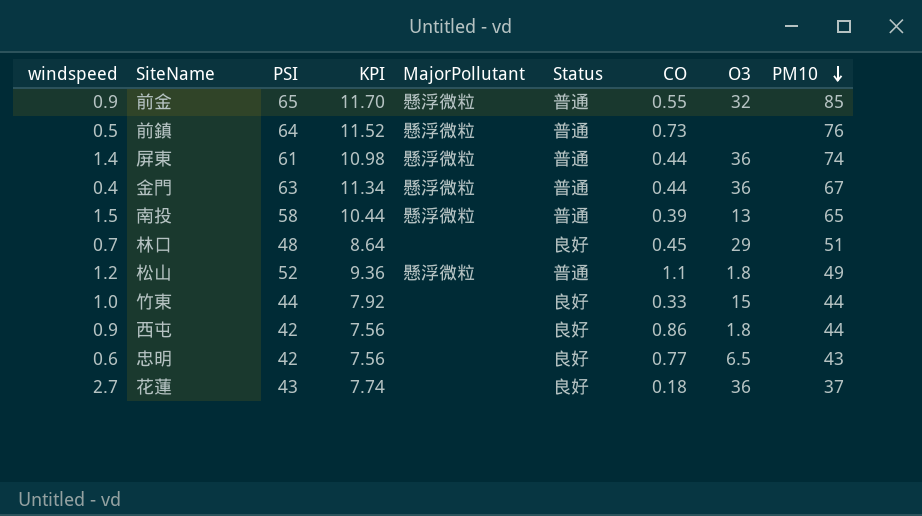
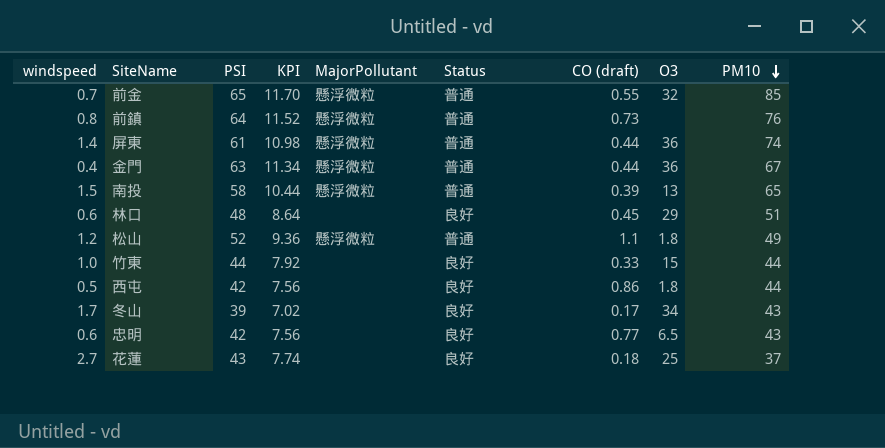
column name: CO -> CO (draft)
前金 | windspeed: 0.9 -> 0.7
前鎮 | windspeed: 0.5 -> 0.8
林口 | windspeed: 0.7 -> 0.6
西屯 | windspeed: 0.9 -> 0.5
row 冬山: none -> 1.7 | 39 | 7.02 | none | 良好 | 0.17 | 34 | 43
花蓮 | O3: 36 -> 25

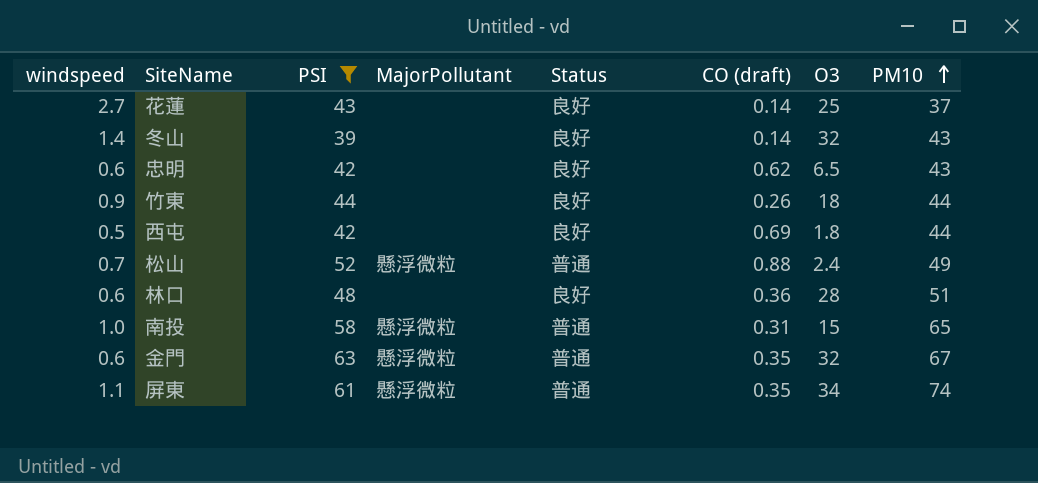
filter: none -> PSI <= 63
row order: PM10 descending -> PM10 ascending
column KPI | formula: [PSI] * 0.18 -> none
花蓮 | CO (draft): 0.18 -> 0.14
冬山 | windspeed: 1.7 -> 1.4
冬山 | CO (draft): 0.17 -> 0.14
冬山 | O3: 34 -> 32
忠明 | CO (draft): 0.77 -> 0.62
竹東 | windspeed: 1.0 -> 0.9
竹東 | CO (draft): 0.33 -> 0.26
竹東 | O3: 15 -> 18
西屯 | CO (draft): 0.86 -> 0.69
松山 | windspeed: 1.2 -> 0.7
松山 | CO (draft): 1.1 -> 0.88
松山 | O3: 1.8 -> 2.4
林口 | CO (draft): 0.45 -> 0.36
林口 | O3: 29 -> 28
南投 | windspeed: 1.5 -> 1.0
南投 | CO (draft): 0.39 -> 0.31
南投 | O3: 13 -> 15
金門 | windspeed: 0.4 -> 0.6
金門 | CO (draft): 0.44 -> 0.35
金門 | O3: 36 -> 32
屏東 | windspeed: 1.4 -> 1.1
屏東 | CO (draft): 0.44 -> 0.35
屏東 | O3: 36 -> 34

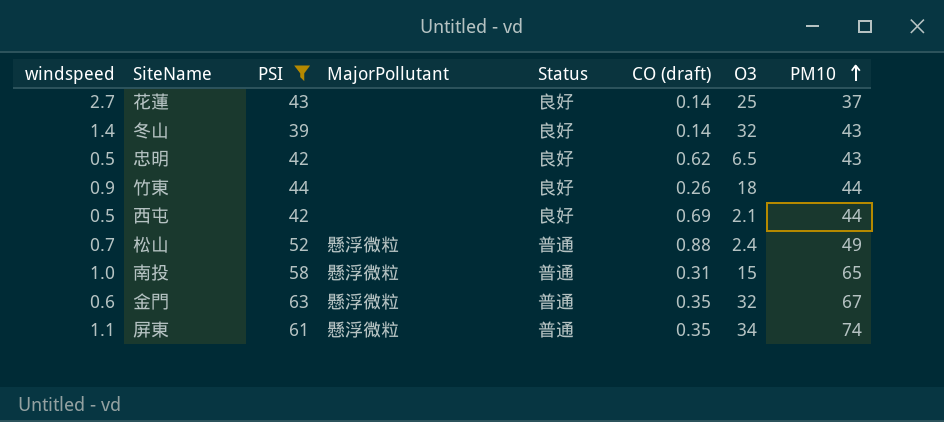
row 林口: 0.6 | 48 | none | 良好 | 0.36 | 28 | 51 -> none
忠明 | windspeed: 0.6 -> 0.5
西屯 | O3: 1.8 -> 2.1

